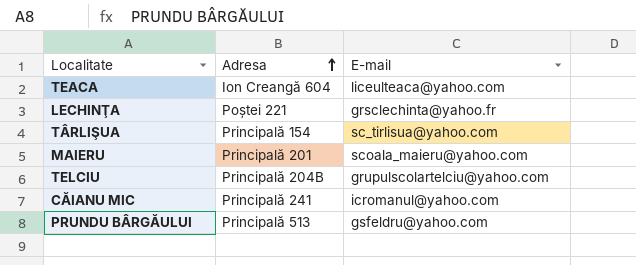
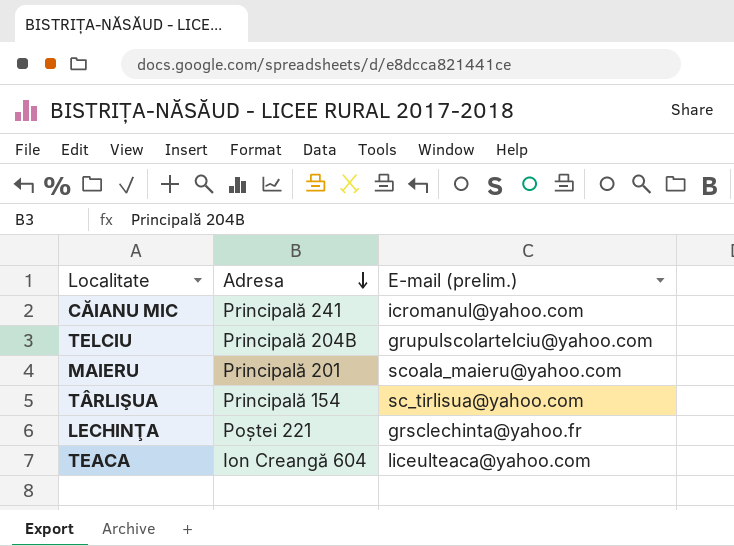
row order: Adresa ascending -> Adresa descending
column name: E-mail -> E-mail (prelim.)
row PRUNDU BÂRGĂULUI: Principală 513 | gsfeldru@yahoo.com -> none

